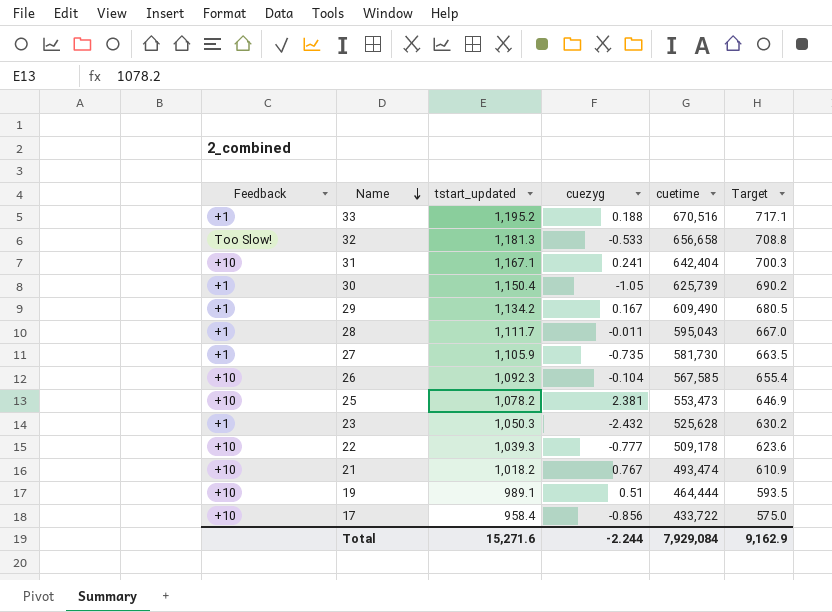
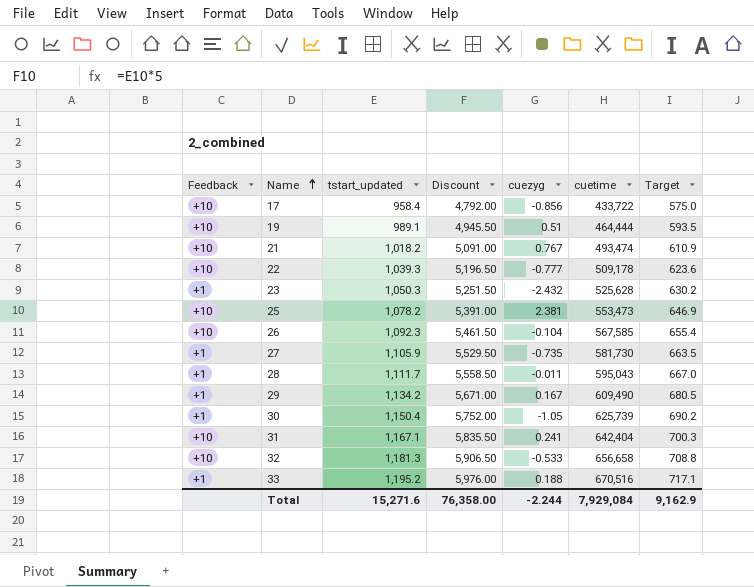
row order: Name descending -> Name ascending
column Discount | formula: none -> [tstart_updated] * 5
32 | Feedback: Too Slow! -> +10

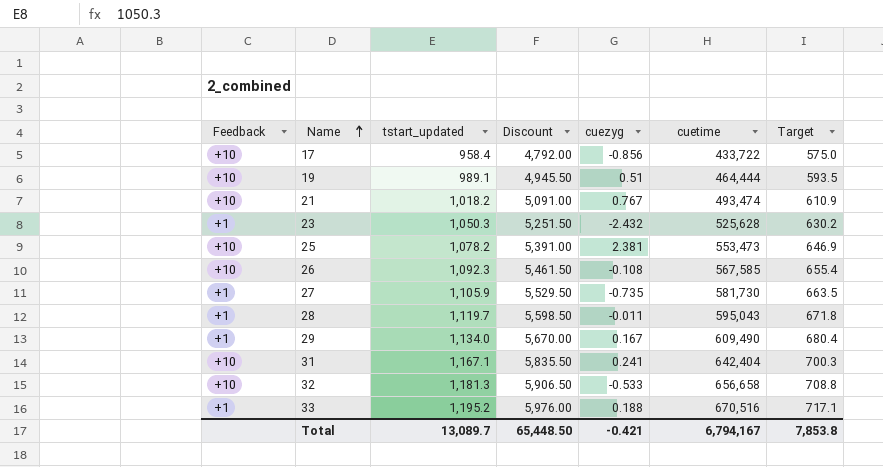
row 22: +10 | 1,039.3 | 5,196.50 | -0.777 | 509,178 | 623.6 -> none
row 30: +1 | 1,150.4 | 5,752.00 | -1.05 | 625,739 | 690.2 -> none
26 | cuezyg: -0.104 -> -0.108
28 | tstart_updated: 1,111.7 -> 1,119.7
28 | Discount: 5,558.50 -> 5,598.50
28 | Target: 667.0 -> 671.8
29 | tstart_updated: 1,134.2 -> 1,134.0
29 | Discount: 5,671.00 -> 5,670.00
29 | Target: 680.5 -> 680.4
Total | tstart_updated: 15,271.6 -> 13,089.7
Total | Discount: 76,358.00 -> 65,448.50
Total | cuezyg: -2.244 -> -0.421
Total | cuetime: 7,929,084 -> 6,794,167
Total | Target: 9,162.9 -> 7,853.8

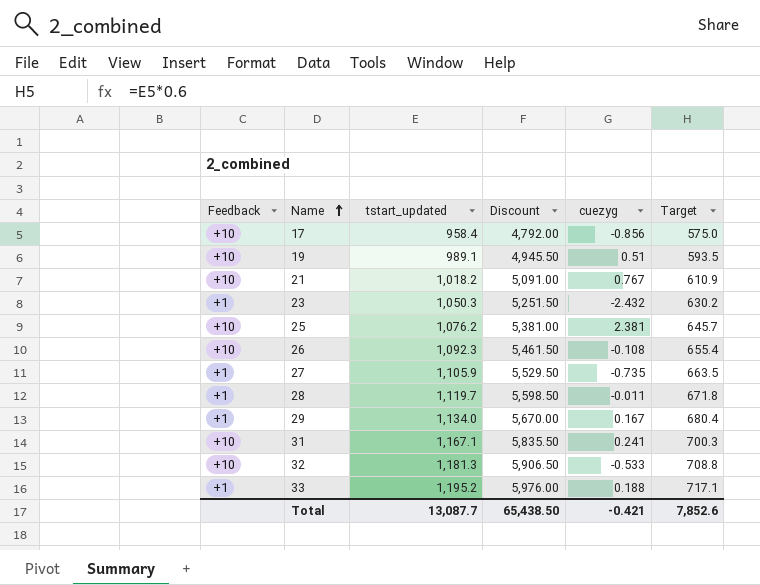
column cuetime | position: 6 -> none
25 | tstart_updated: 1,078.2 -> 1,076.2
25 | Discount: 5,391.00 -> 5,381.00
25 | Target: 646.9 -> 645.7
Total | tstart_updated: 13,089.7 -> 13,087.7
Total | Discount: 65,448.50 -> 65,438.50
Total | Target: 7,853.8 -> 7,852.6

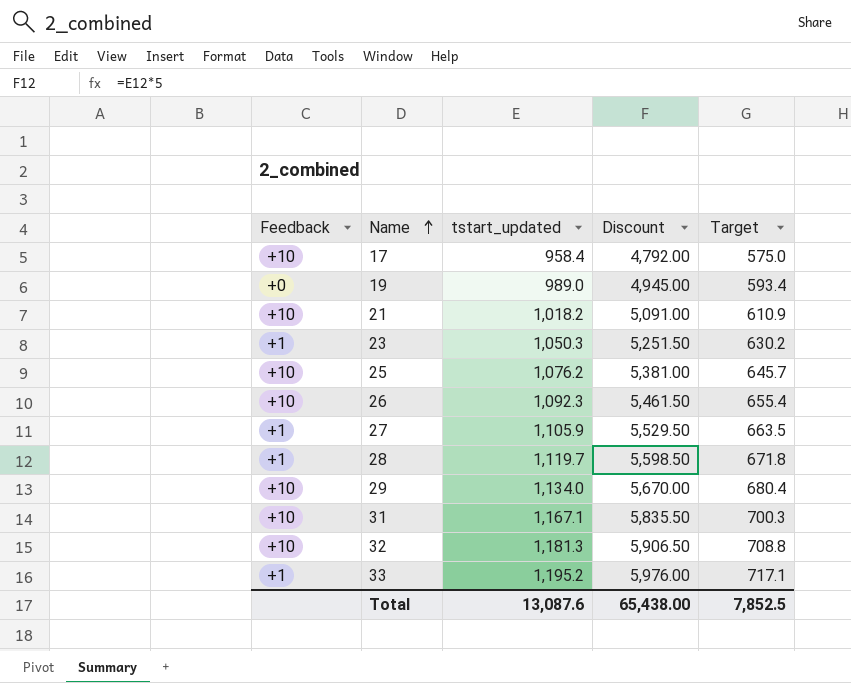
column cuezyg | position: 5 -> none
19 | Feedback: +10 -> +0
19 | tstart_updated: 989.1 -> 989.0
19 | Discount: 4,945.50 -> 4,945.00
19 | Target: 593.5 -> 593.4
29 | Feedback: +1 -> +10
Total | tstart_updated: 13,087.7 -> 13,087.6
Total | Discount: 65,438.50 -> 65,438.00
Total | Target: 7,852.6 -> 7,852.5

